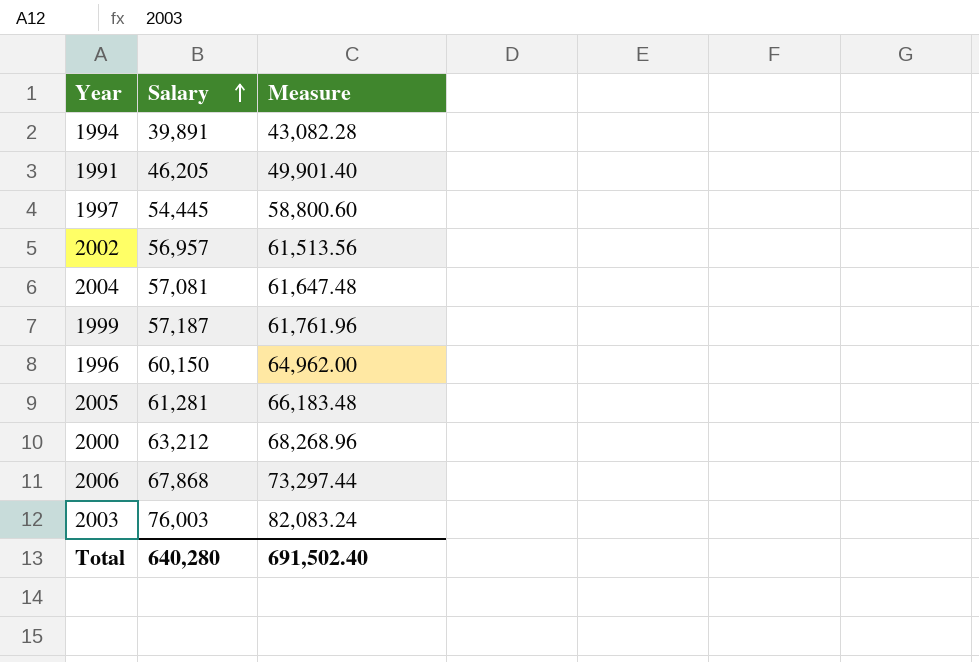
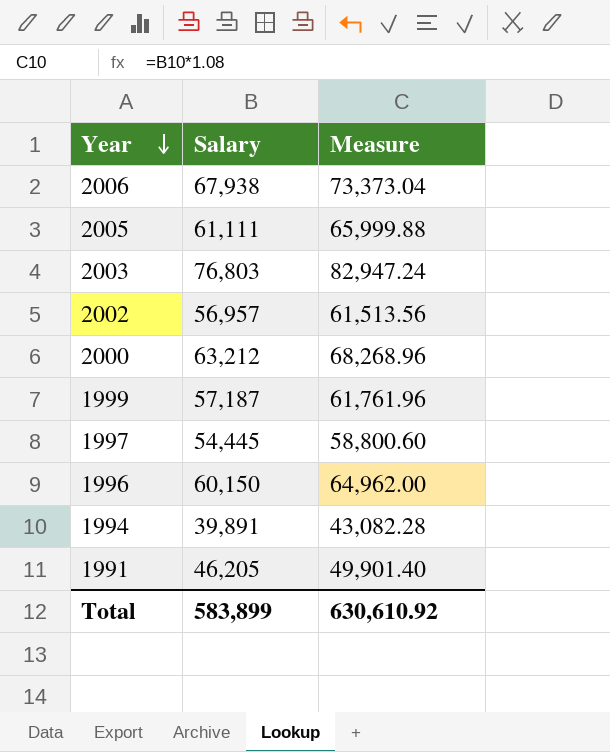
row order: Salary ascending -> Year descending
row 2004: 57,081 | 61,647.48 -> none
2006 | Salary: 67,868 -> 67,938
2006 | Measure: 73,297.44 -> 73,373.04
2005 | Salary: 61,281 -> 61,111
2005 | Measure: 66,183.48 -> 65,999.88
2003 | Salary: 76,003 -> 76,803
2003 | Measure: 82,083.24 -> 82,947.24
Total | Salary: 640,280 -> 583,899
Total | Measure: 691,502.40 -> 630,610.92

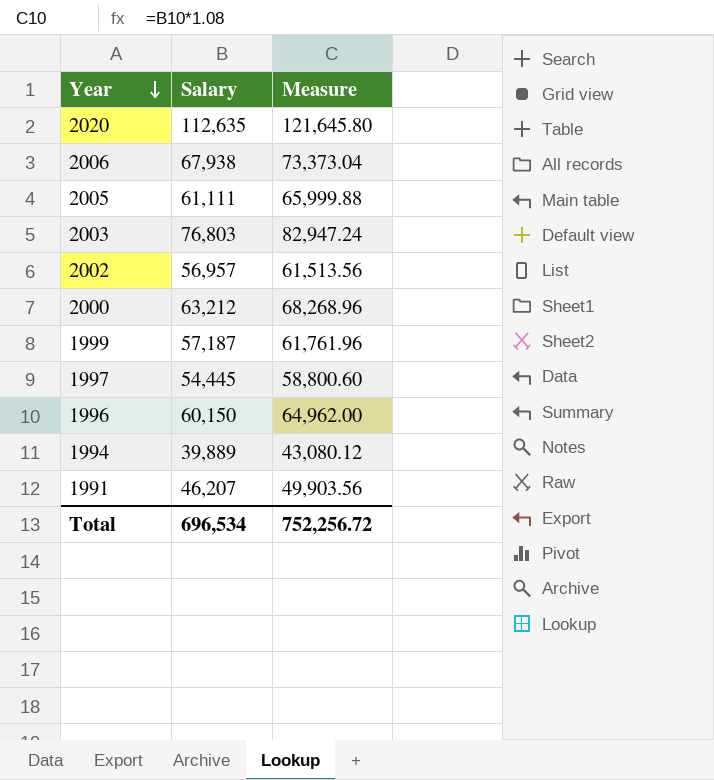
row 2020: none -> 112,635 | 121,645.80
1994 | Salary: 39,891 -> 39,889
1994 | Measure: 43,082.28 -> 43,080.12
1991 | Salary: 46,205 -> 46,207
1991 | Measure: 49,901.40 -> 49,903.56
Total | Salary: 583,899 -> 696,534
Total | Measure: 630,610.92 -> 752,256.72

